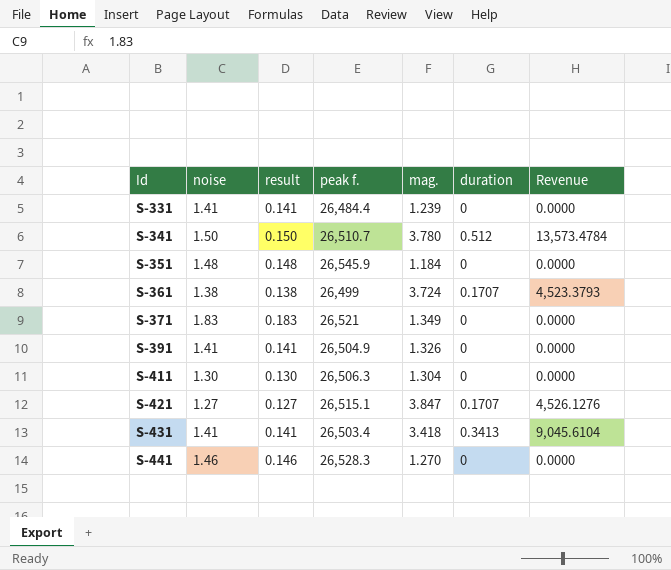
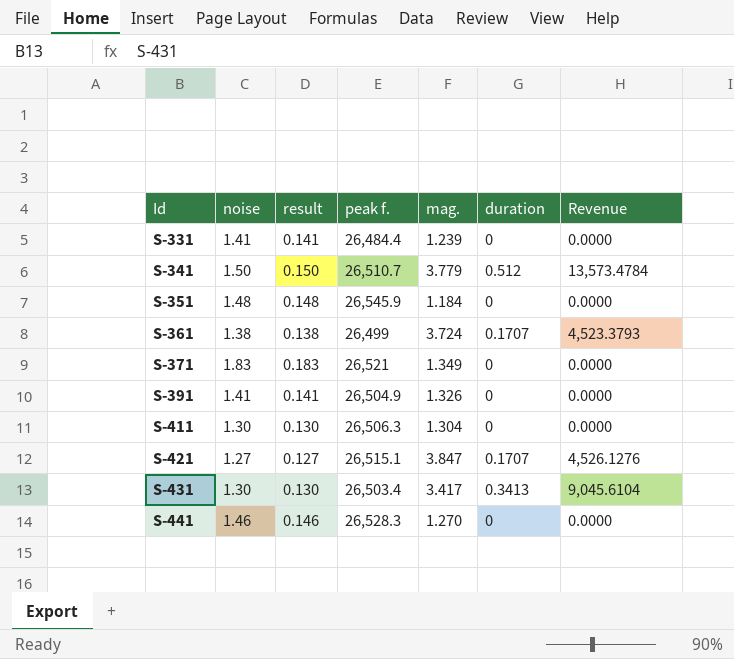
S-341 | mag.: 3.780 -> 3.779
S-431 | noise: 1.41 -> 1.30
S-431 | result: 0.141 -> 0.130
S-431 | mag.: 3.418 -> 3.417

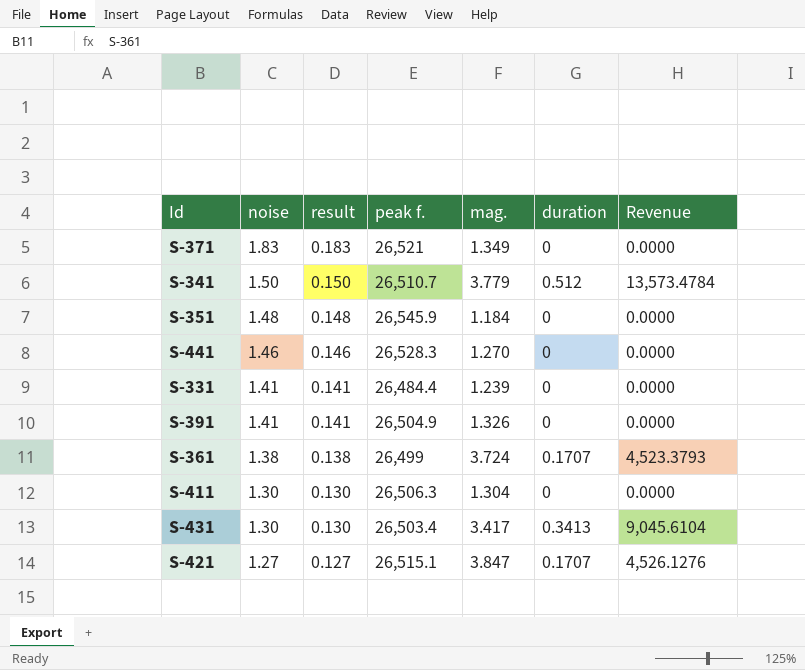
row order: Id ascending -> noise descending

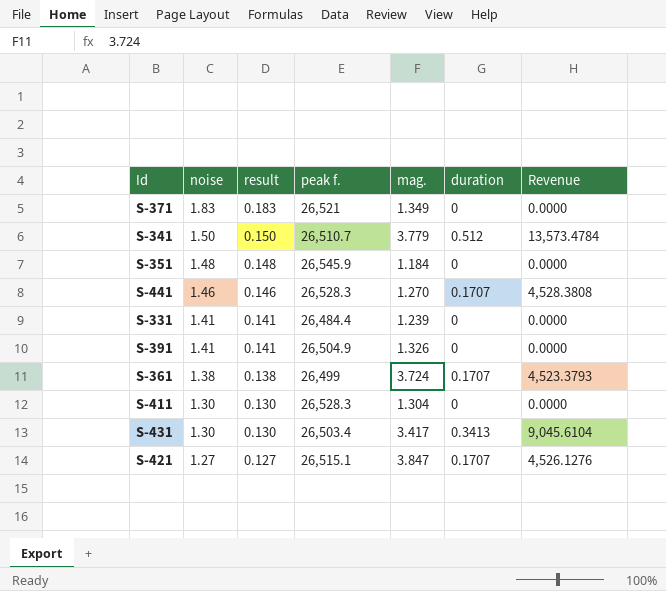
S-441 | duration: 0 -> 0.1707
S-441 | Revenue: 0.0000 -> 4,528.3808
S-411 | peak f.: 26,506.3 -> 26,528.3

